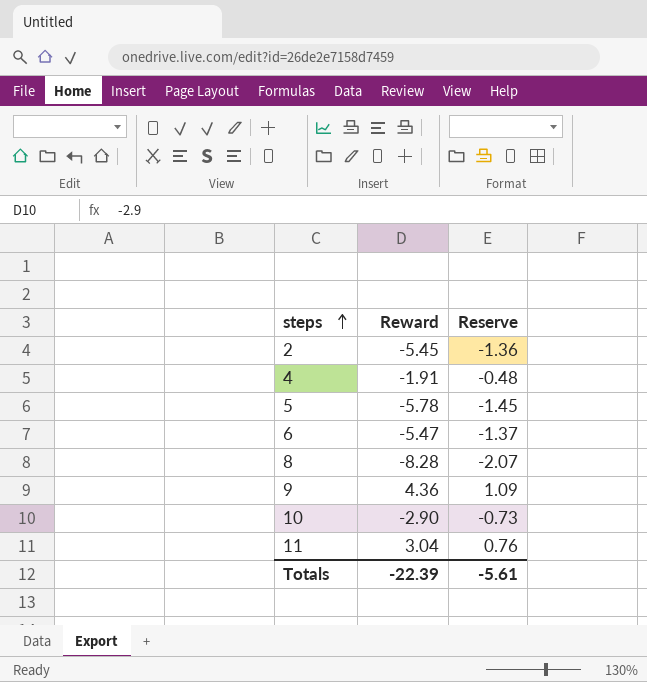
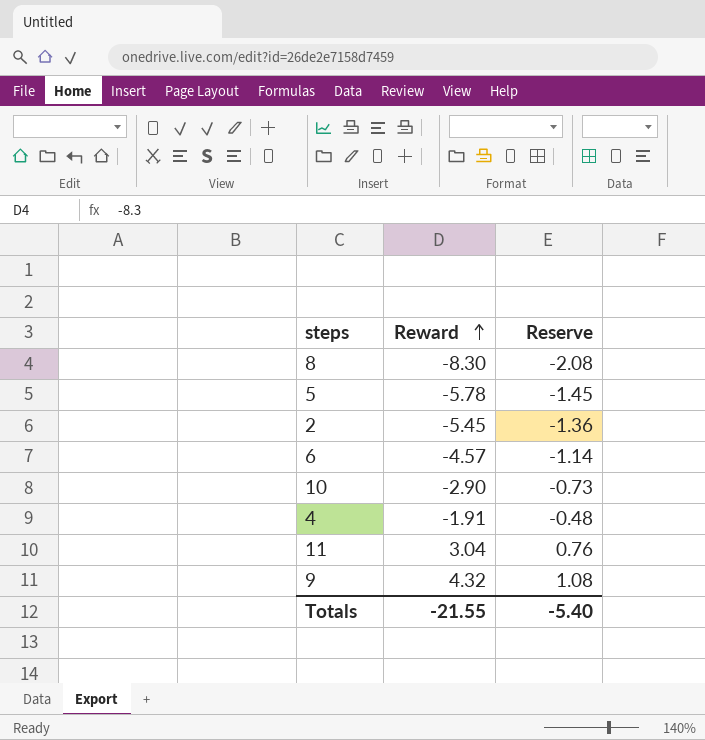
row order: steps ascending -> Reward ascending
8 | Reward: -8.28 -> -8.30
8 | Reserve: -2.07 -> -2.08
6 | Reward: -5.47 -> -4.57
6 | Reserve: -1.37 -> -1.14
9 | Reward: 4.36 -> 4.32
9 | Reserve: 1.09 -> 1.08
Totals | Reward: -22.39 -> -21.55
Totals | Reserve: -5.61 -> -5.40

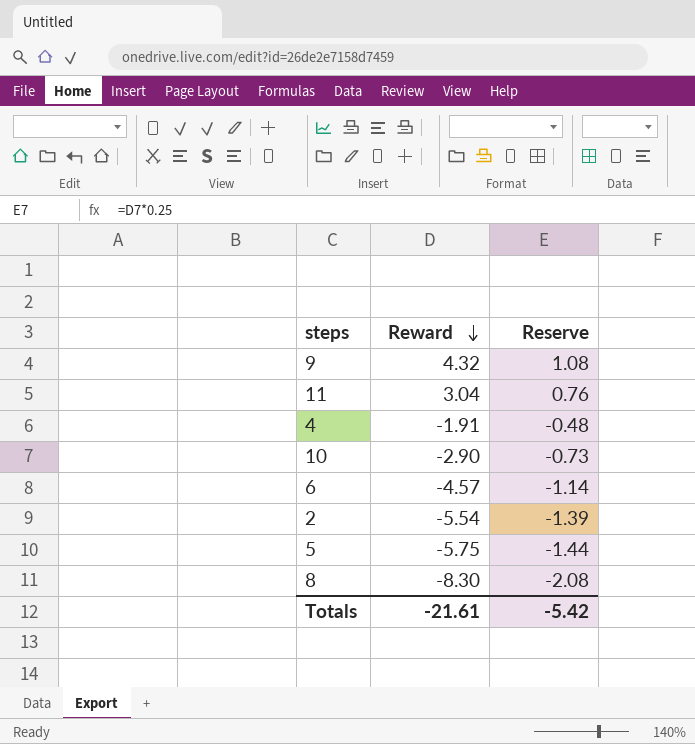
row order: Reward ascending -> Reward descending
2 | Reward: -5.45 -> -5.54
2 | Reserve: -1.36 -> -1.39
5 | Reward: -5.78 -> -5.75
5 | Reserve: -1.45 -> -1.44
Totals | Reward: -21.55 -> -21.61
Totals | Reserve: -5.40 -> -5.42

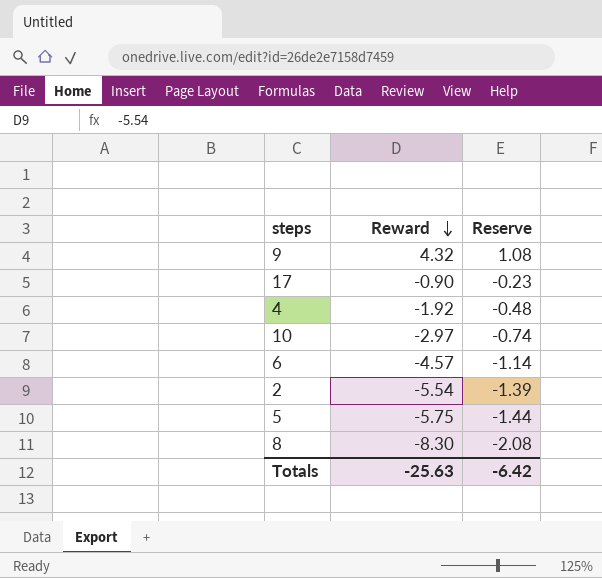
row 11: 3.04 | 0.76 -> none
row 17: none -> -0.90 | -0.23
4 | Reward: -1.91 -> -1.92
10 | Reward: -2.90 -> -2.97
10 | Reserve: -0.73 -> -0.74
Totals | Reward: -21.61 -> -25.63
Totals | Reserve: -5.42 -> -6.42

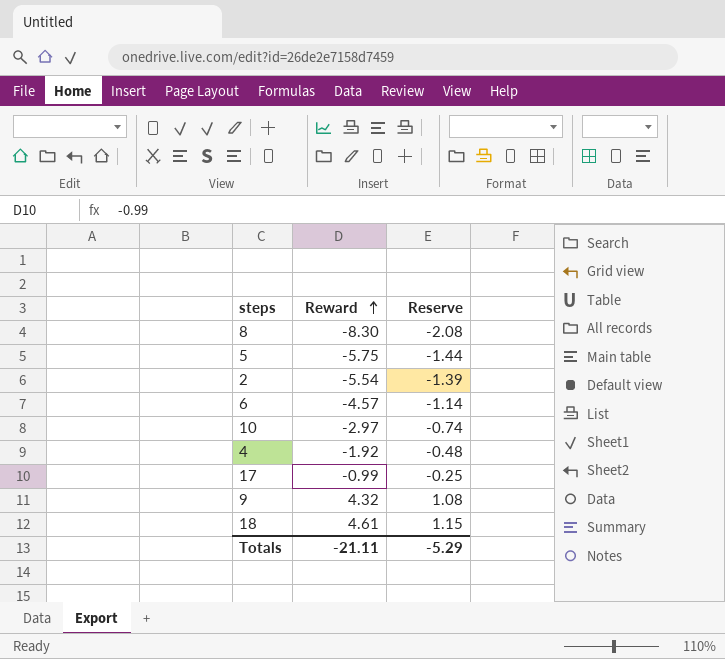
row order: Reward descending -> Reward ascending
17 | Reward: -0.90 -> -0.99
17 | Reserve: -0.23 -> -0.25
row 18: none -> 4.61 | 1.15
Totals | Reward: -25.63 -> -21.11
Totals | Reserve: -6.42 -> -5.29

